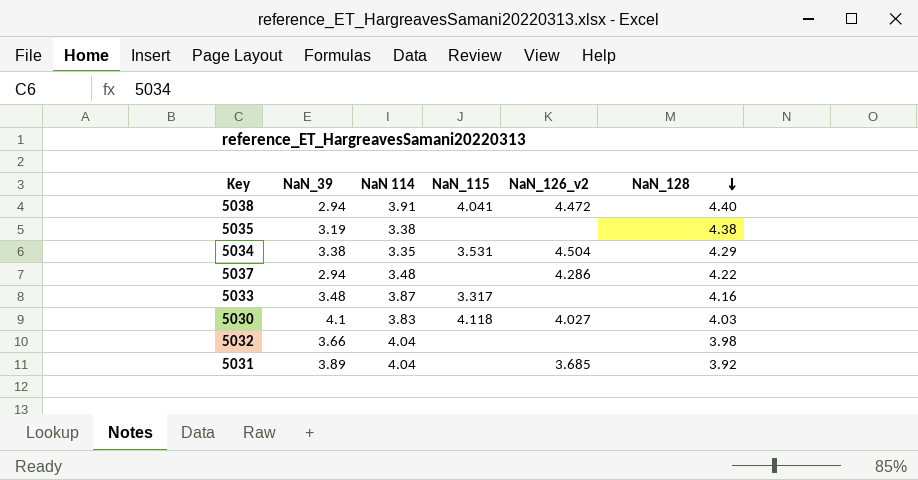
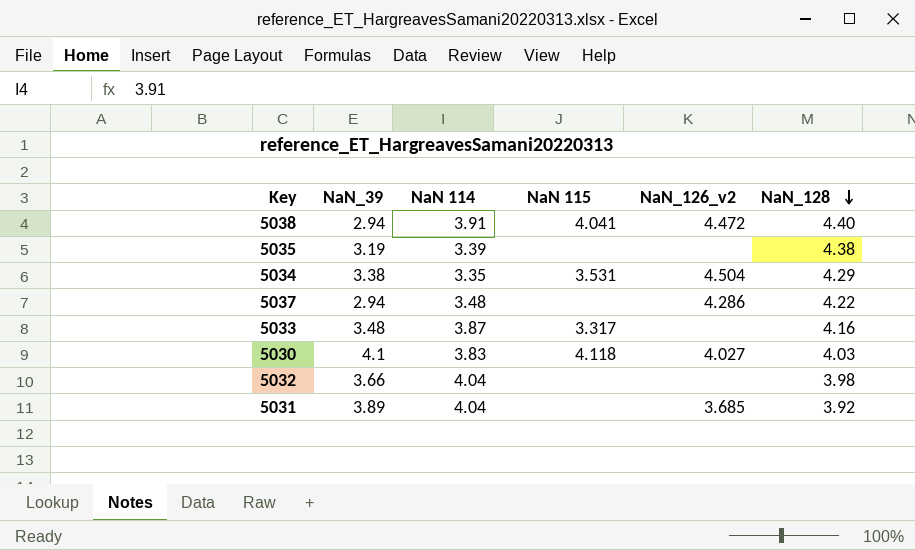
column name: NaN_115 -> NaN 115
5035 | NaN 114: 3.38 -> 3.39

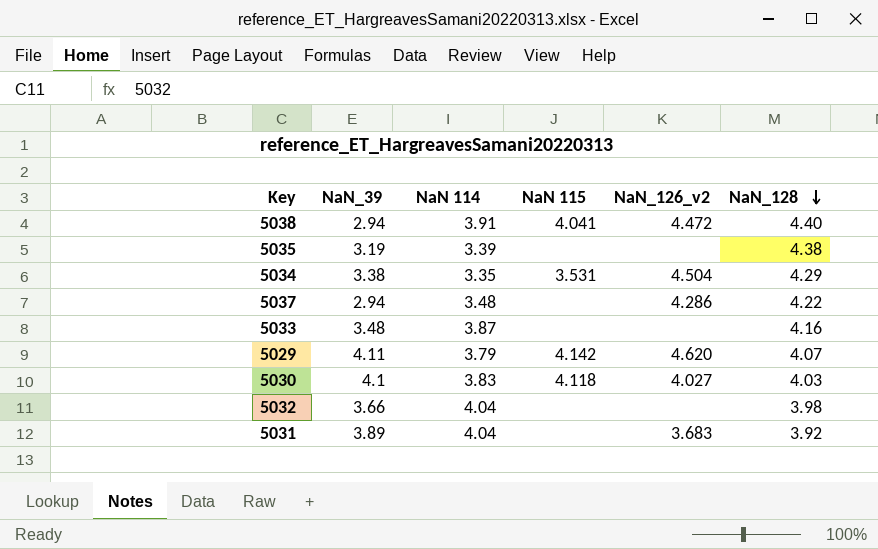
5033 | NaN 115: 3.317 -> none
row 5029: none -> 4.11 | 3.79 | 4.142 | 4.620 | 4.07
5031 | NaN_126_v2: 3.685 -> 3.683

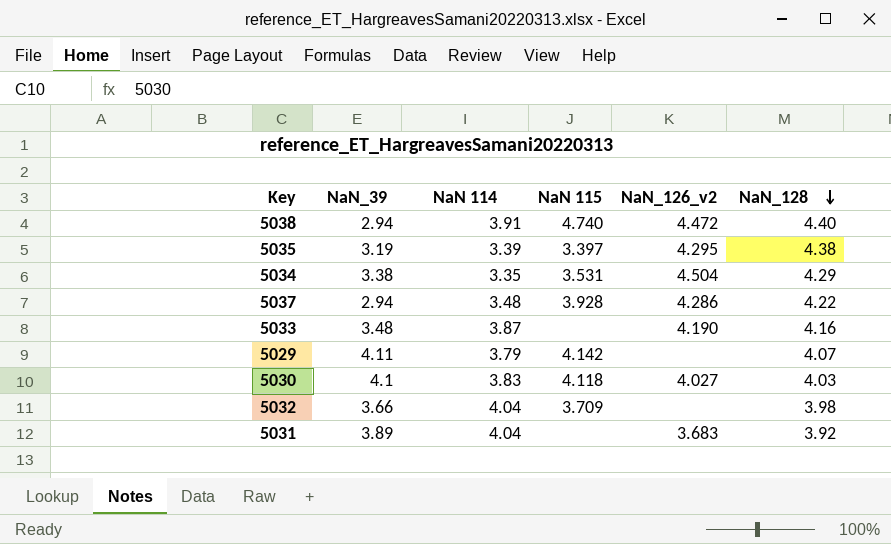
5038 | NaN 115: 4.041 -> 4.740
5035 | NaN 115: none -> 3.397
5035 | NaN_126_v2: none -> 4.295
5037 | NaN 115: none -> 3.928
5033 | NaN_126_v2: none -> 4.190
5029 | NaN_126_v2: 4.620 -> none
5032 | NaN 115: none -> 3.709

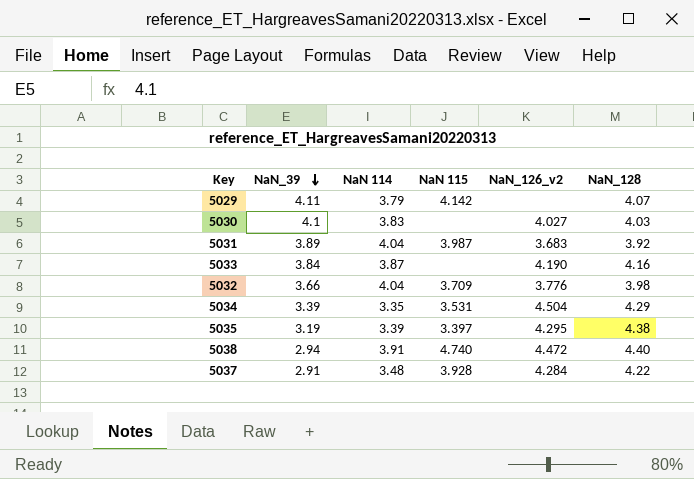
row order: NaN_128 descending -> NaN_39 descending
5030 | NaN 115: 4.118 -> none
5031 | NaN 115: none -> 3.987
5033 | NaN_39: 3.48 -> 3.84
5032 | NaN_126_v2: none -> 3.776
5034 | NaN_39: 3.38 -> 3.39
5037 | NaN_39: 2.94 -> 2.91
5037 | NaN_126_v2: 4.286 -> 4.284

